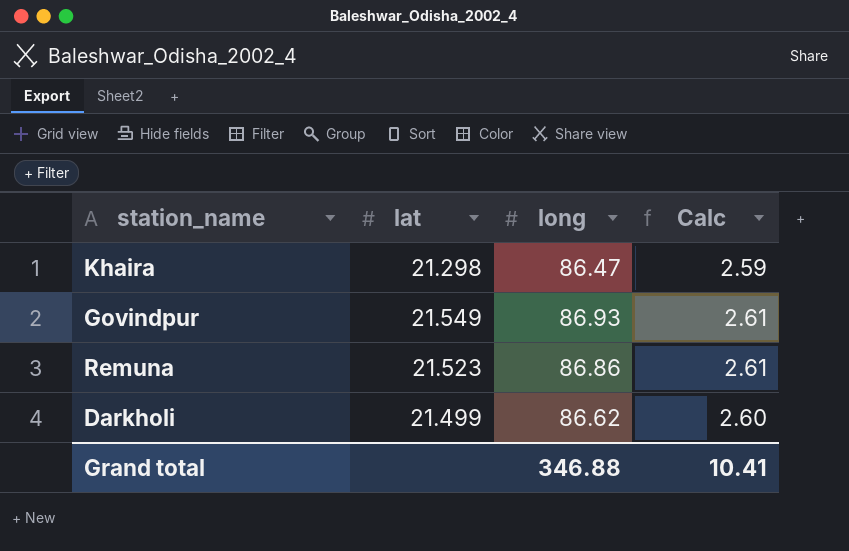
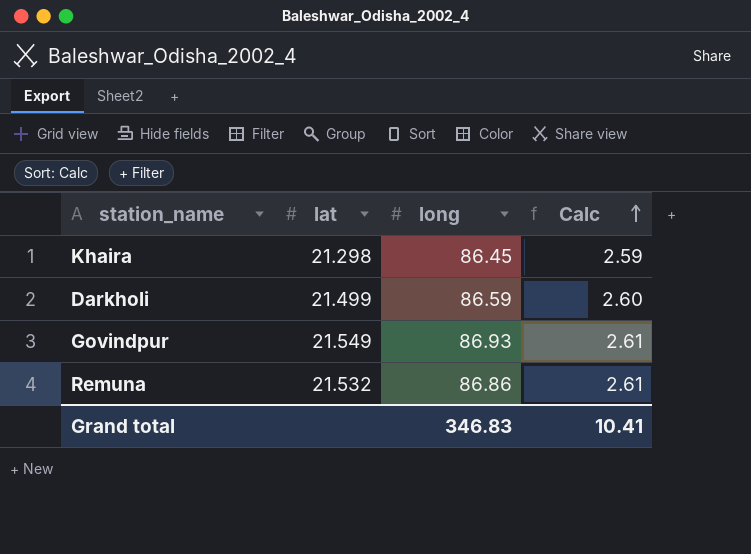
row order: none -> Calc ascending
Khaira | long: 86.47 -> 86.45
Darkholi | long: 86.62 -> 86.59
Remuna | lat: 21.523 -> 21.532
Grand total | long: 346.88 -> 346.83

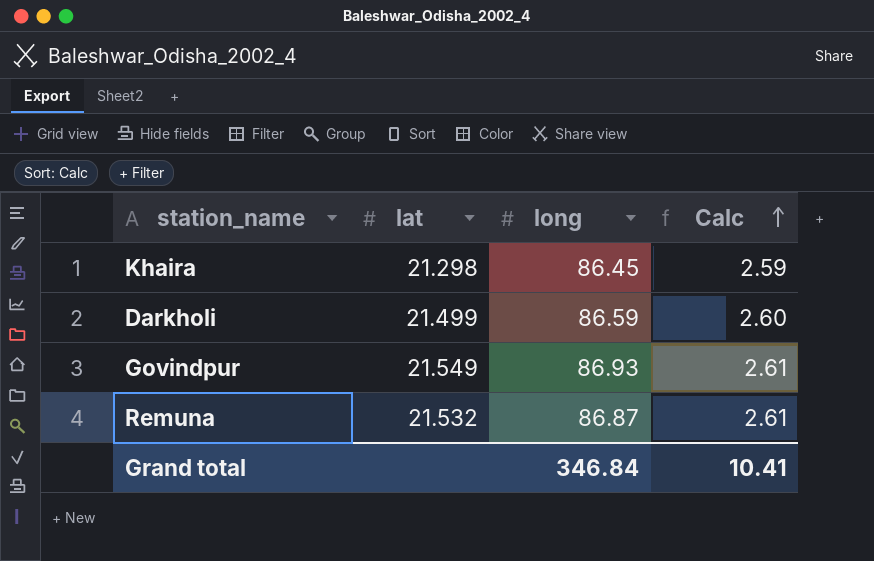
Remuna | long: 86.86 -> 86.87
Grand total | long: 346.83 -> 346.84

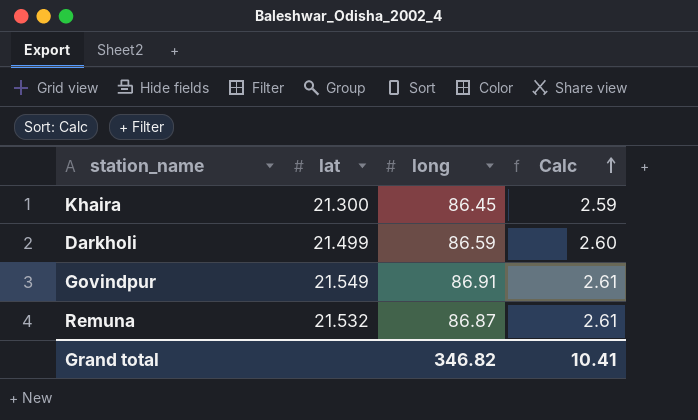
Khaira | lat: 21.298 -> 21.300
Govindpur | long: 86.93 -> 86.91
Grand total | long: 346.84 -> 346.82

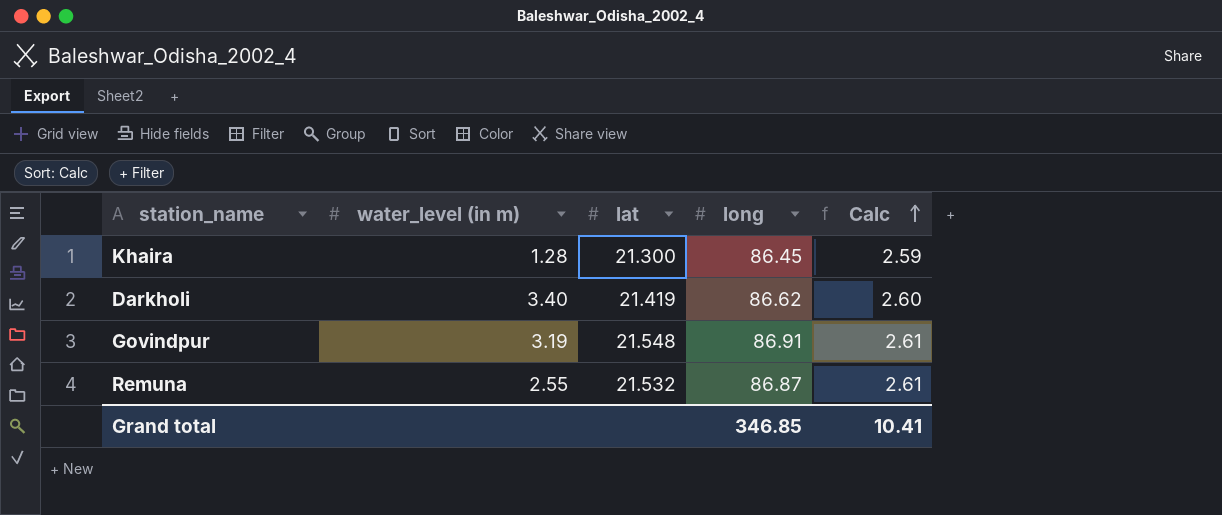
column water_level (in m) | position: none -> 2
Darkholi | lat: 21.499 -> 21.419
Darkholi | long: 86.59 -> 86.62
Govindpur | lat: 21.549 -> 21.548
Grand total | long: 346.82 -> 346.85

